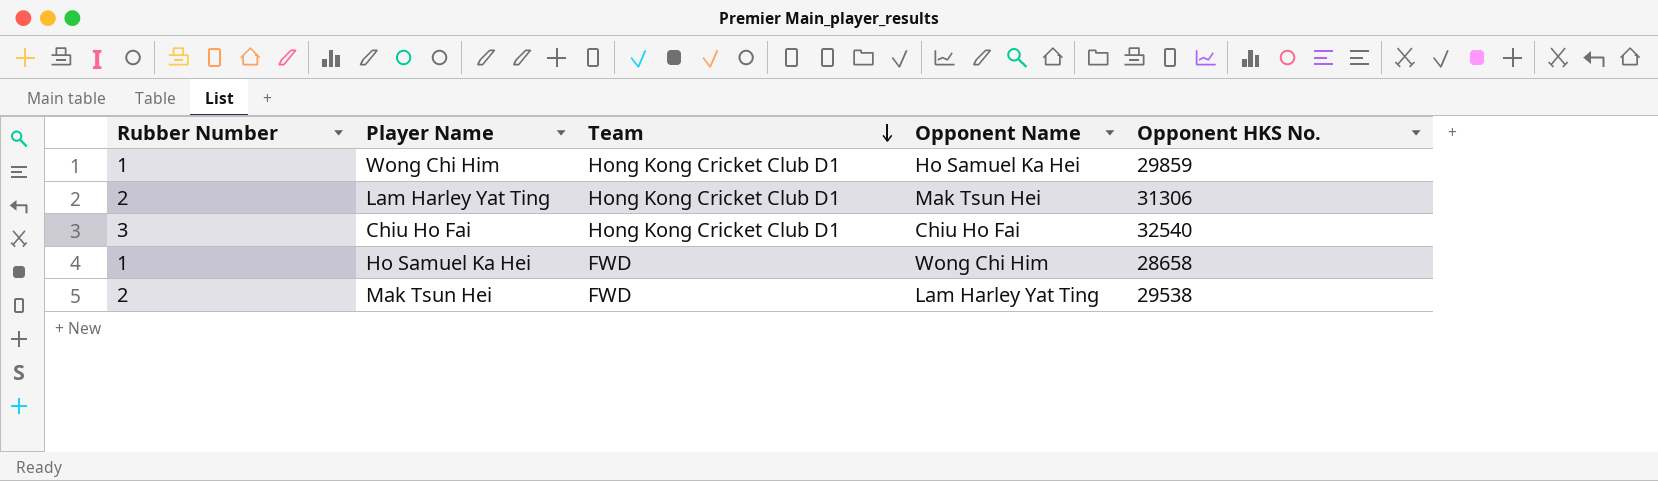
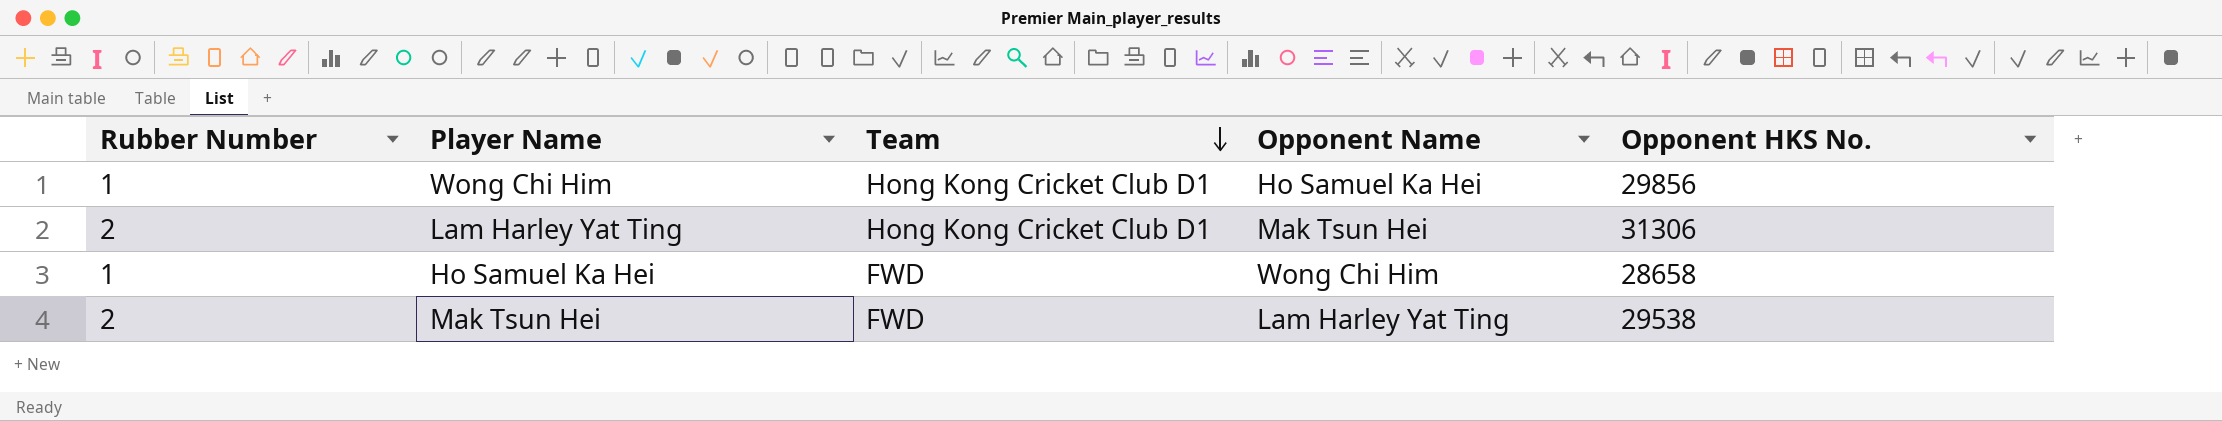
row Chiu Ho Fai: 3 | Hong Kong Cricket Club D1 | Chiu Ho Fai | 32540 -> none
Wong Chi Him | Opponent HKS No.: 29859 -> 29856

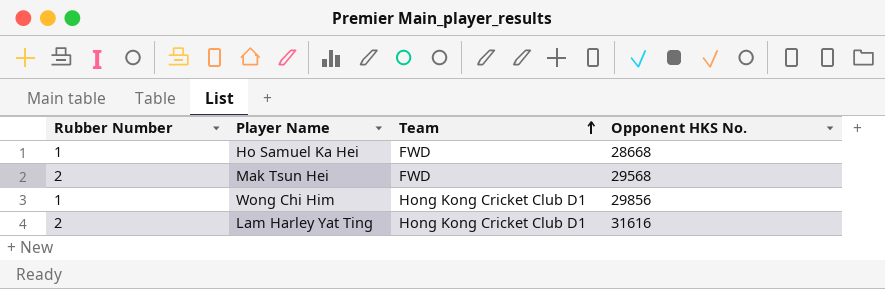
row order: Team descending -> Team ascending
column Opponent Name | position: 4 -> none
Ho Samuel Ka Hei | Opponent HKS No.: 28658 -> 28668
Mak Tsun Hei | Opponent HKS No.: 29538 -> 29568
Lam Harley Yat Ting | Opponent HKS No.: 31306 -> 31616

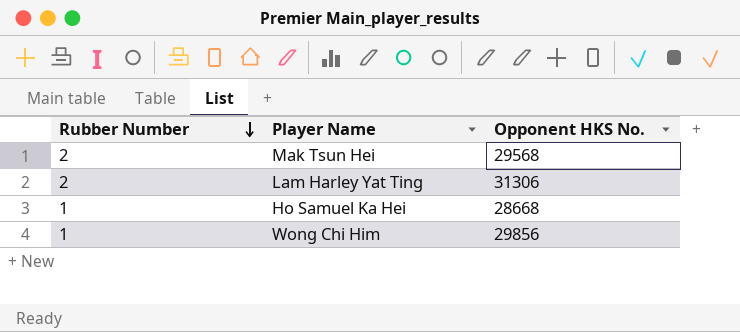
row order: Team ascending -> Rubber Number descending
column Team | position: 3 -> none
Lam Harley Yat Ting | Opponent HKS No.: 31616 -> 31306

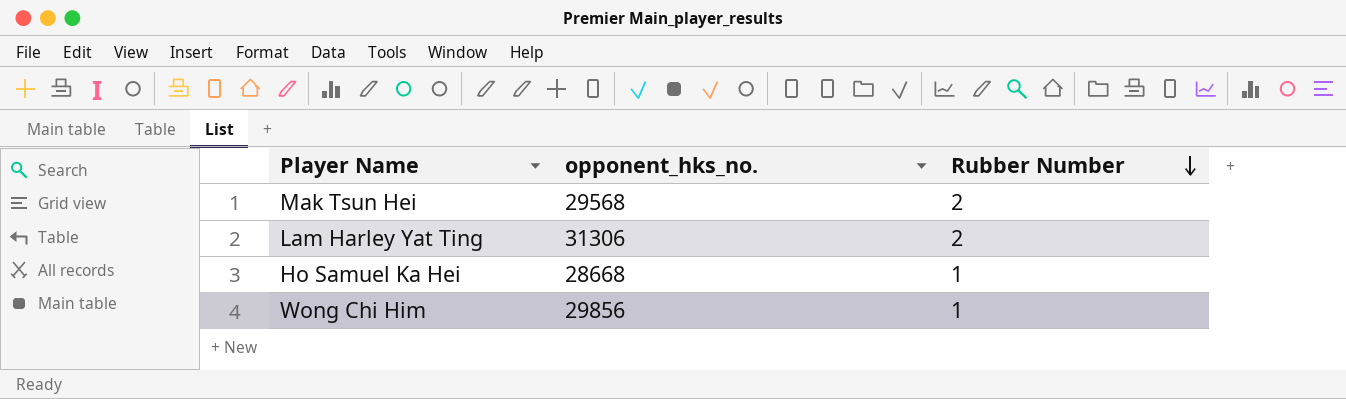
column name: Opponent HKS No. -> opponent_hks_no.
column Rubber Number | position: 1 -> 3

